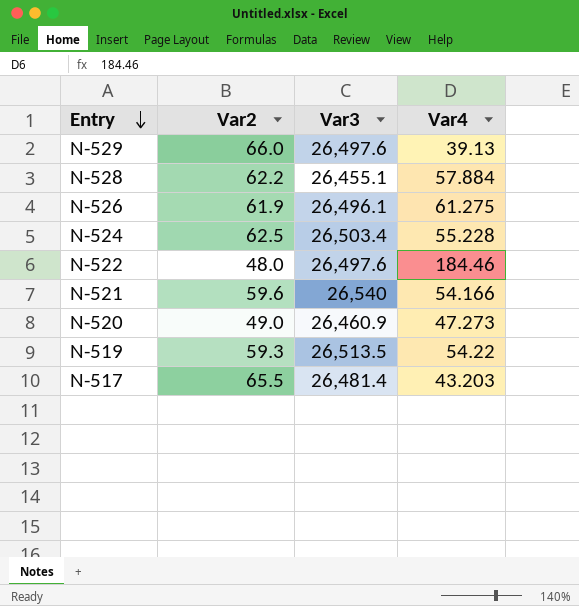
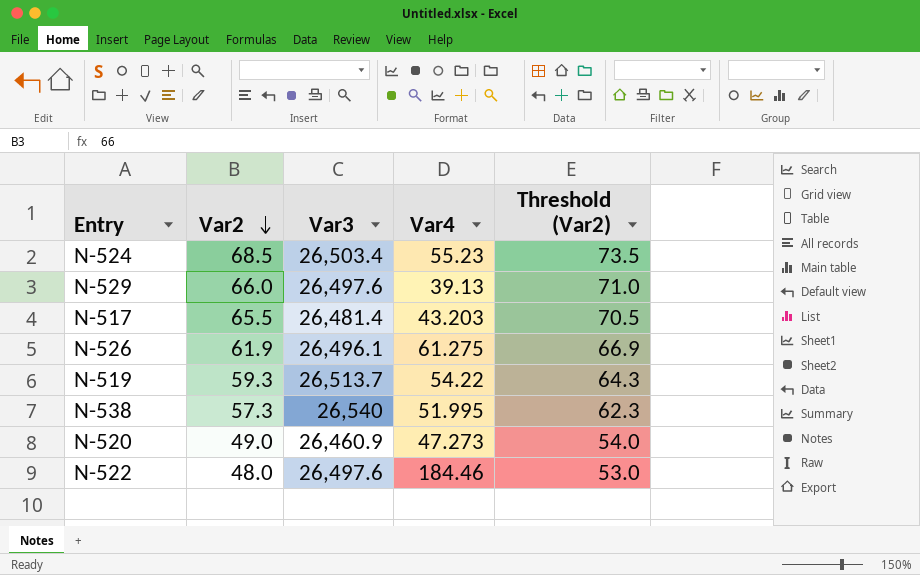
row order: Entry descending -> Var2 descending
column Threshold (Var2) | formula: none -> [Var2] + 5
row N-528: 62.2 | 26,455.1 | 57.884 -> none
row N-521: 59.6 | 26,540 | 54.166 -> none
N-524 | Var2: 62.5 -> 68.5
N-524 | Var4: 55.228 -> 55.23
N-519 | Var3: 26,513.5 -> 26,513.7
row N-538: none -> 57.3 | 26,540 | 51.995 | 62.3

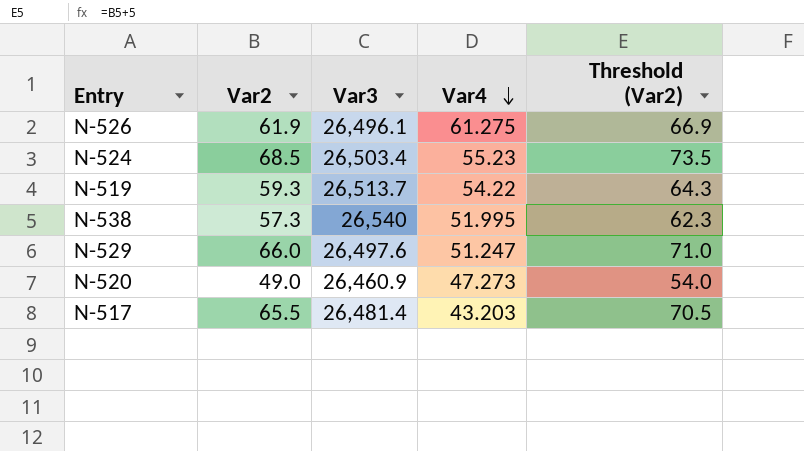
row order: Var2 descending -> Var4 descending
row N-522: 48.0 | 26,497.6 | 184.46 | 53.0 -> none
N-529 | Var4: 39.13 -> 51.247

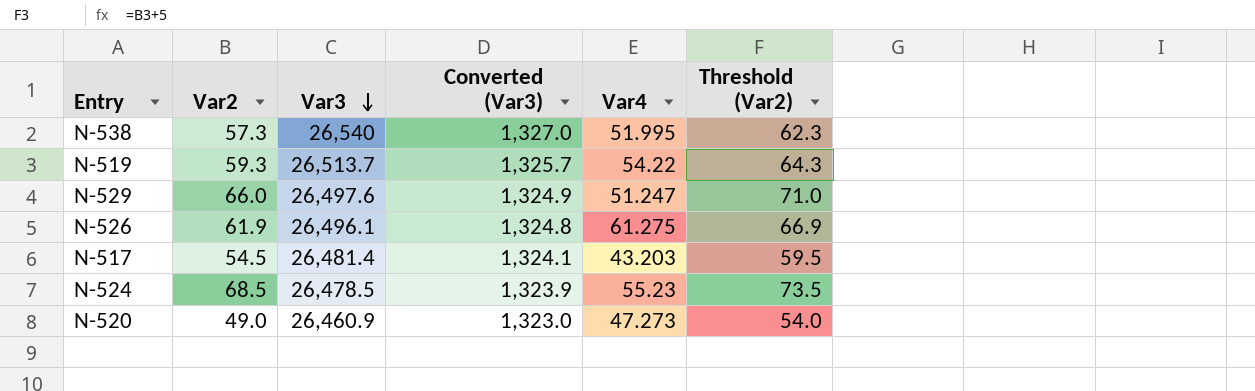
row order: Var4 descending -> Var3 descending
column Converted (Var3) | formula: none -> [Var3] * 0.05
N-517 | Var2: 65.5 -> 54.5
N-517 | Threshold (Var2): 70.5 -> 59.5
N-524 | Var3: 26,503.4 -> 26,478.5

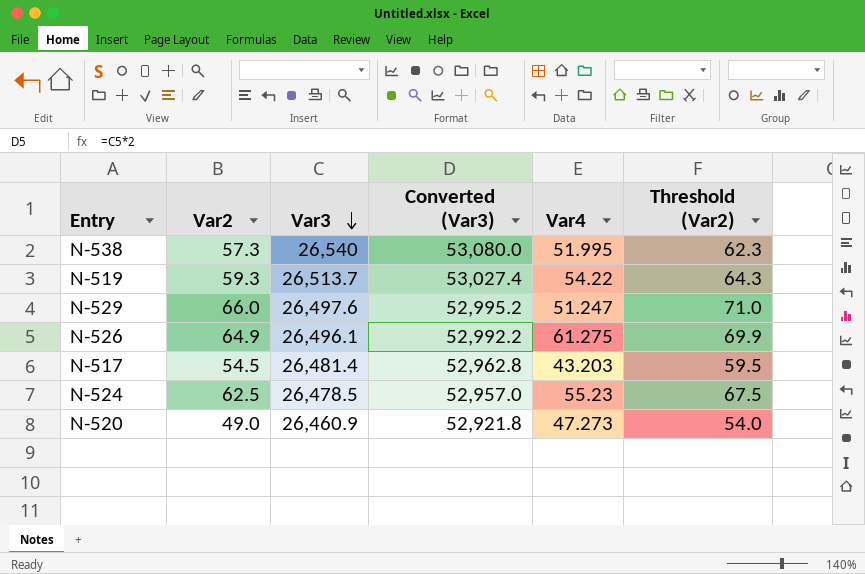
column Converted (Var3) | formula: [Var3] * 0.05 -> [Var3] * 2
N-526 | Var2: 61.9 -> 64.9
N-526 | Threshold (Var2): 66.9 -> 69.9
N-524 | Var2: 68.5 -> 62.5
N-524 | Threshold (Var2): 73.5 -> 67.5

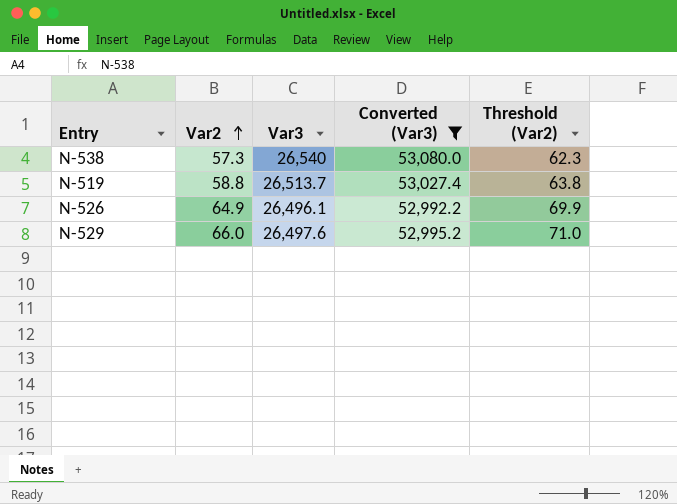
filter: none -> Converted (Var3) >= 52,992.2
row order: Var3 descending -> Var2 ascending
column Var4 | position: 5 -> none
N-519 | Var2: 59.3 -> 58.8
N-519 | Threshold (Var2): 64.3 -> 63.8

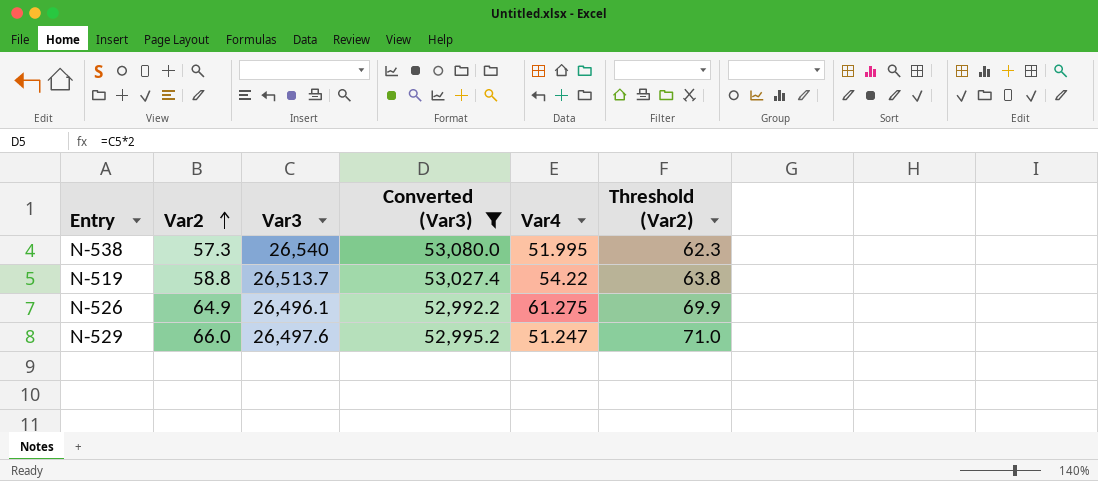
column Var4 | position: none -> 5

